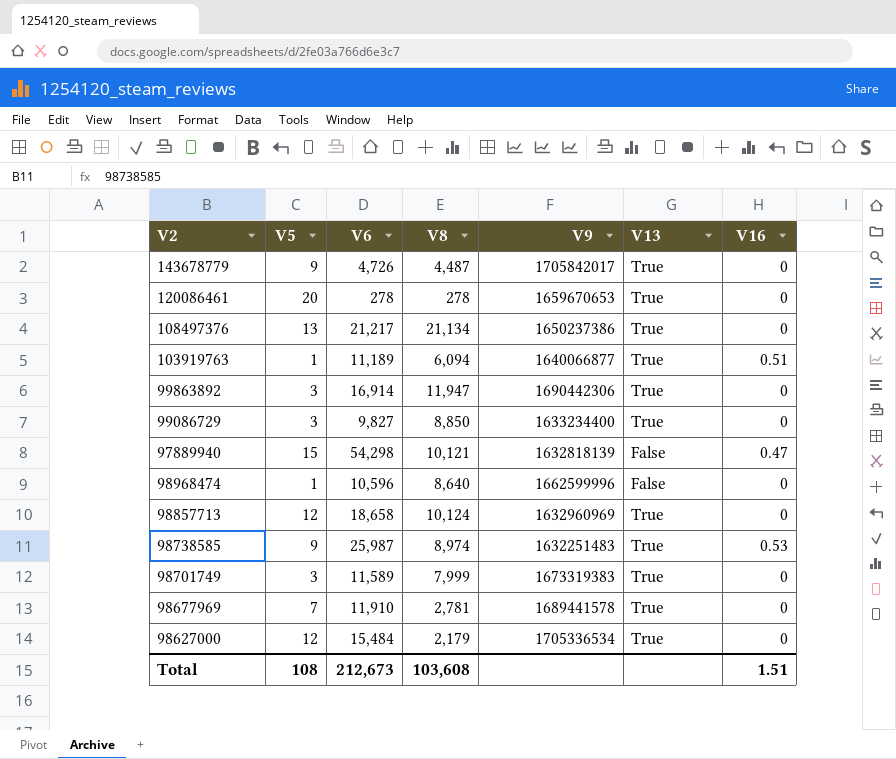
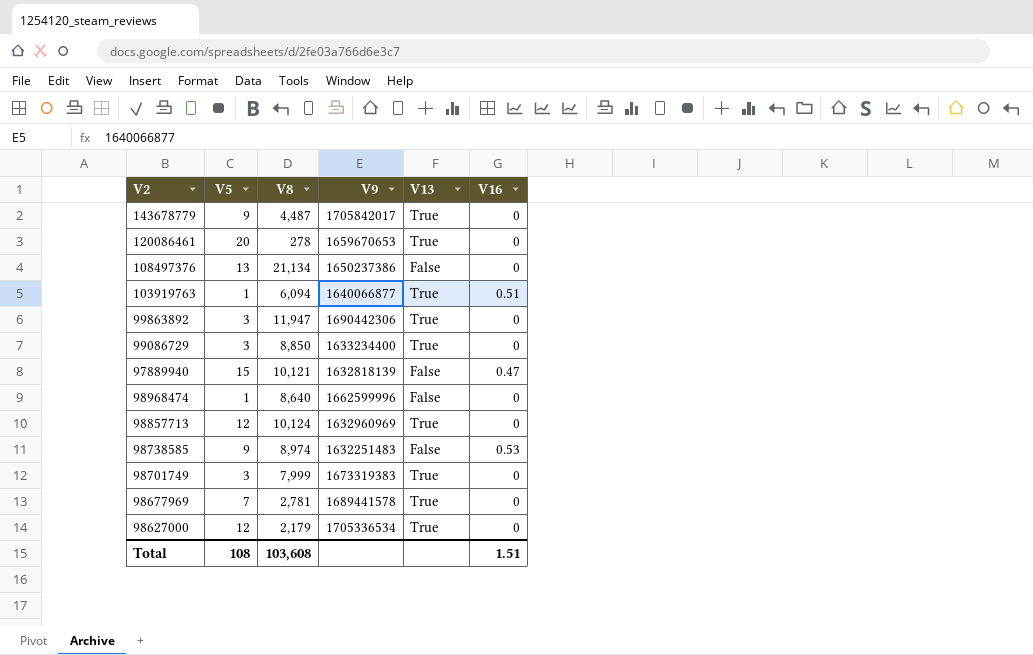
column V6 | position: 3 -> none
108497376 | V13: True -> False
98738585 | V13: True -> False

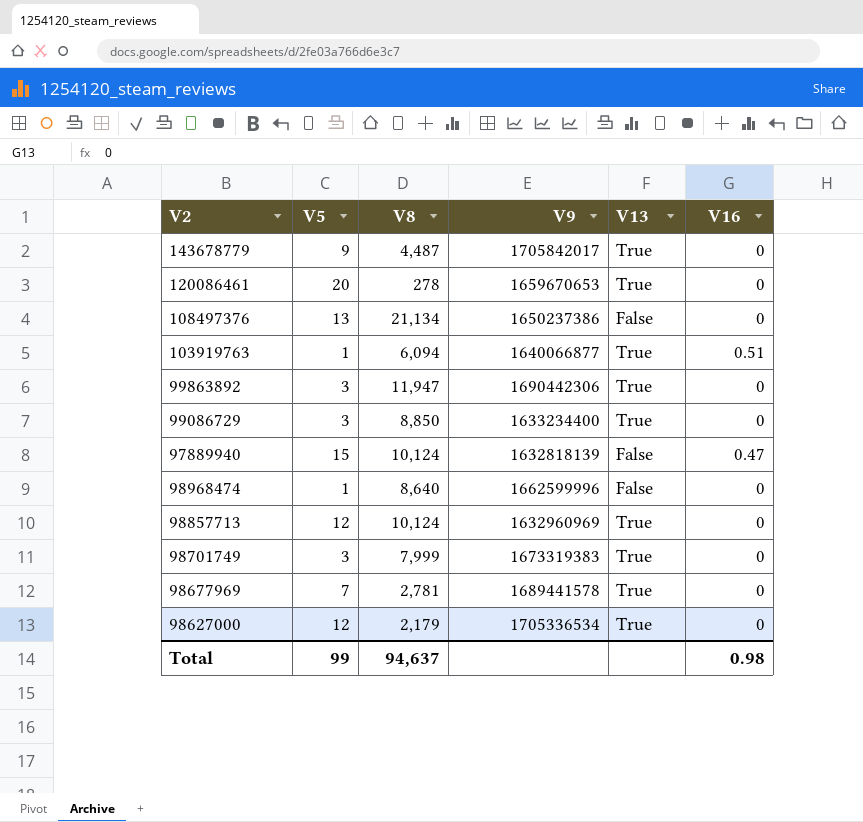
row 98738585: 9 | 8,974 | 1632251483 | False | 0.53 -> none
97889940 | V8: 10,121 -> 10,124
Total | V5: 108 -> 99
Total | V8: 103,608 -> 94,637
Total | V16: 1.51 -> 0.98

